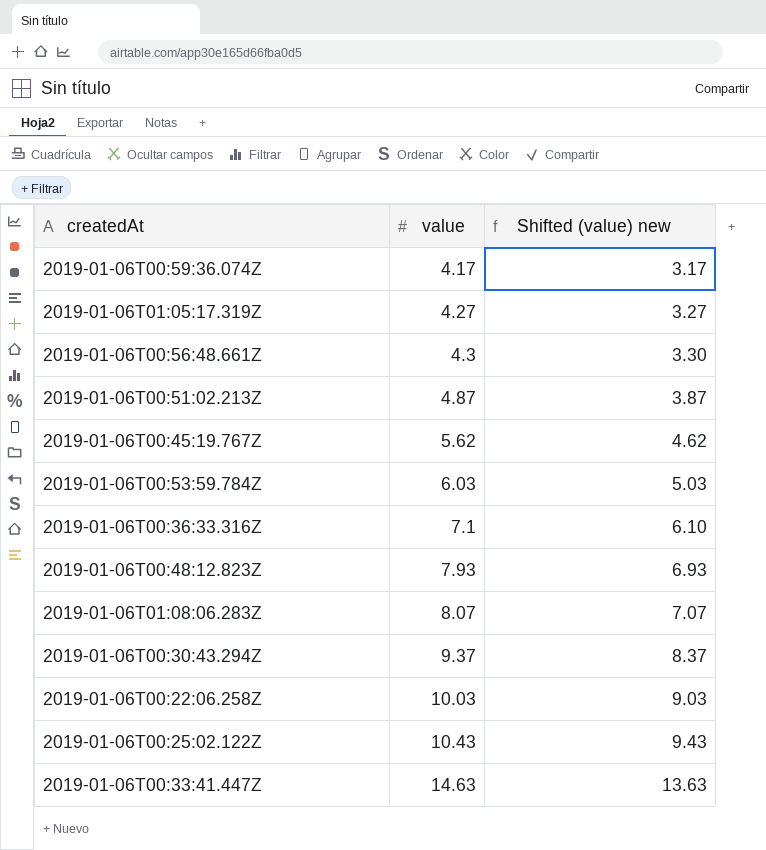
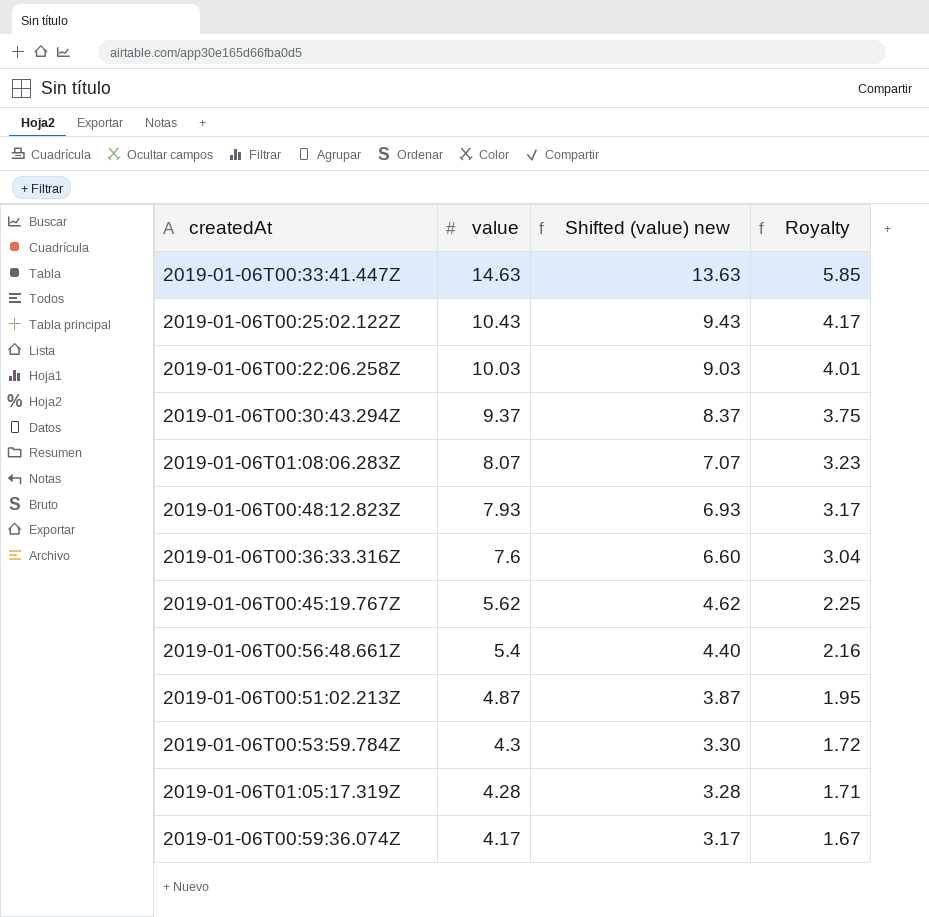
row order: value ascending -> value descending
column Royalty | formula: none -> [value] * 0.4
2019-01-06T00:36:33.316Z | value: 7.1 -> 7.6
2019-01-06T00:36:33.316Z | Shifted (value) new: 6.10 -> 6.60
2019-01-06T00:56:48.661Z | value: 4.3 -> 5.4
2019-01-06T00:56:48.661Z | Shifted (value) new: 3.30 -> 4.40
2019-01-06T00:53:59.784Z | value: 6.03 -> 4.3
2019-01-06T00:53:59.784Z | Shifted (value) new: 5.03 -> 3.30
2019-01-06T01:05:17.319Z | value: 4.27 -> 4.28
2019-01-06T01:05:17.319Z | Shifted (value) new: 3.27 -> 3.28

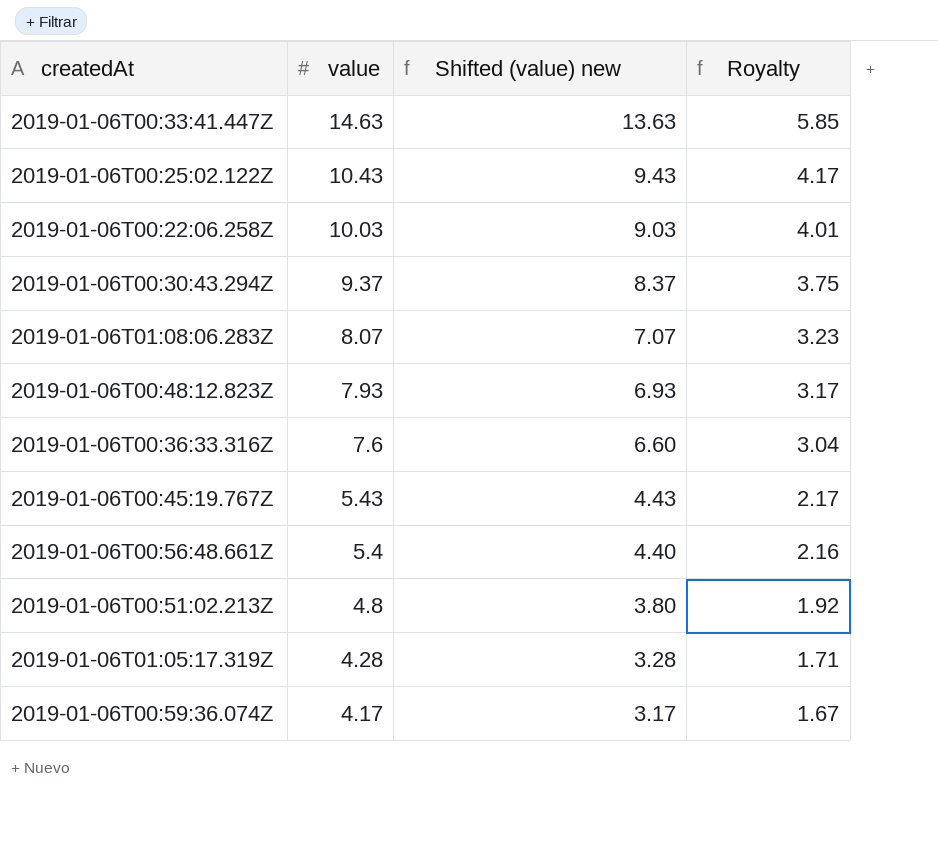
row 2019-01-06T00:53:59.784Z: 4.3 | 3.30 | 1.72 -> none
2019-01-06T00:45:19.767Z | value: 5.62 -> 5.43
2019-01-06T00:45:19.767Z | Shifted (value) new: 4.62 -> 4.43
2019-01-06T00:45:19.767Z | Royalty: 2.25 -> 2.17
2019-01-06T00:51:02.213Z | value: 4.87 -> 4.8
2019-01-06T00:51:02.213Z | Shifted (value) new: 3.87 -> 3.80
2019-01-06T00:51:02.213Z | Royalty: 1.95 -> 1.92

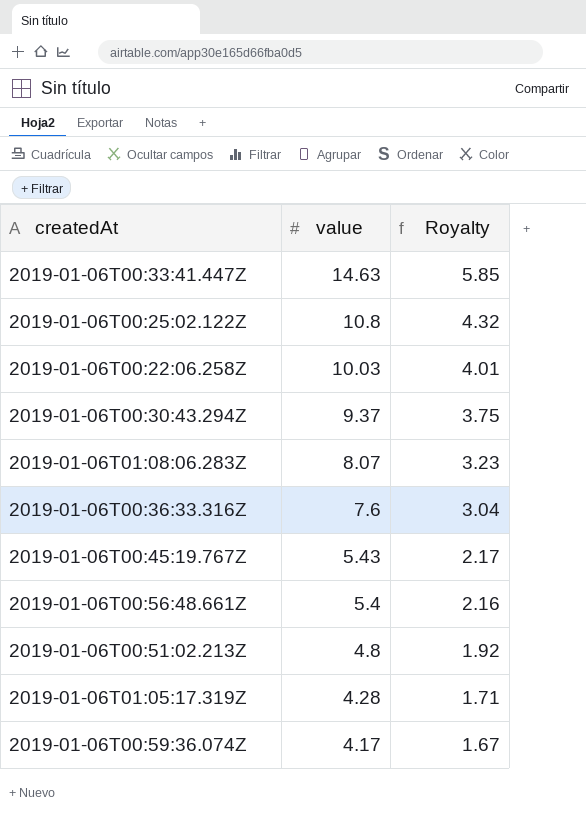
column Shifted (value) new | formula: [value] - 1 -> none
row 2019-01-06T00:48:12.823Z: 7.93 | 6.93 | 3.17 -> none
2019-01-06T00:25:02.122Z | value: 10.43 -> 10.8
2019-01-06T00:25:02.122Z | Royalty: 4.17 -> 4.32

